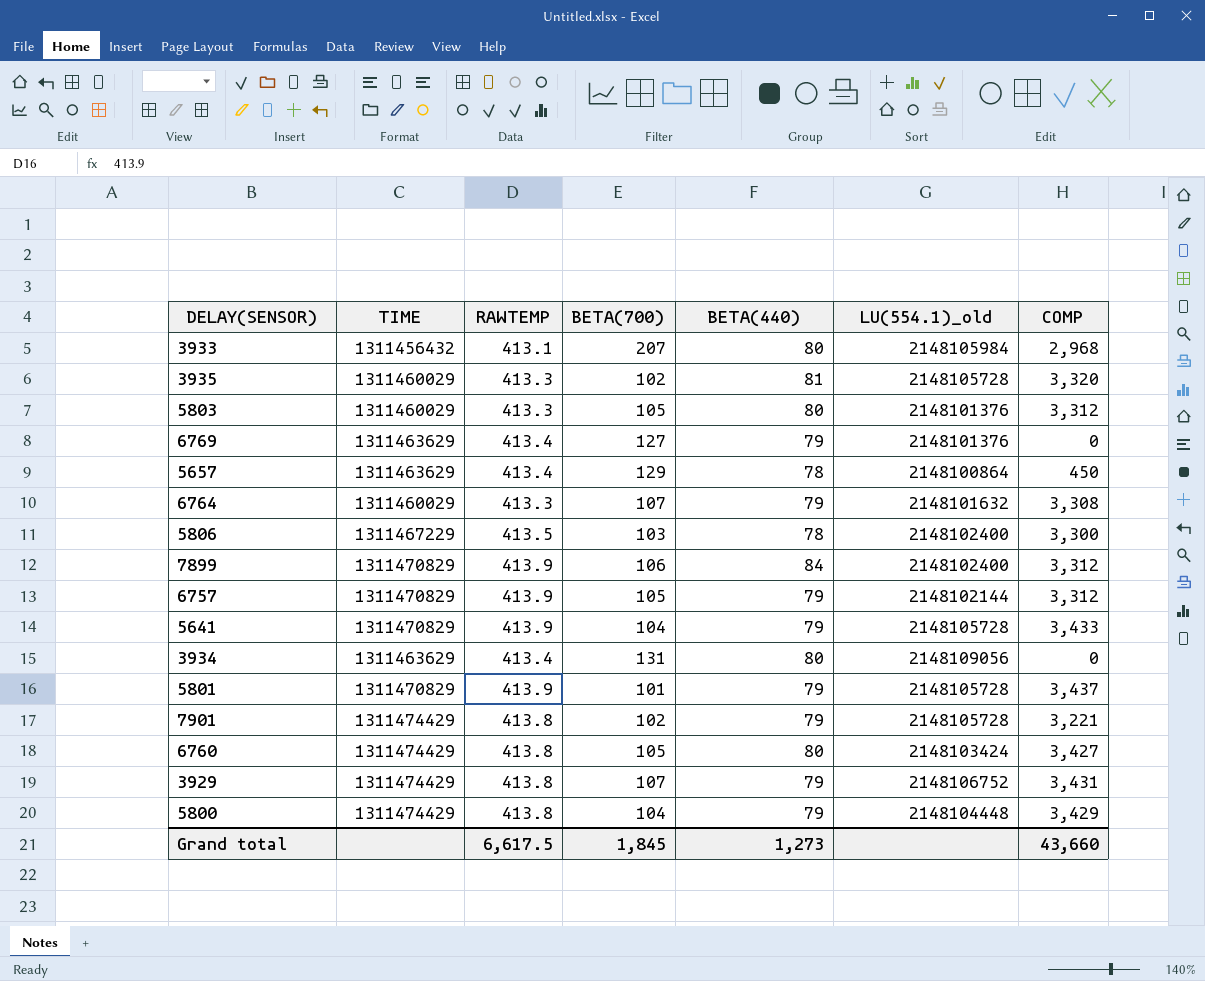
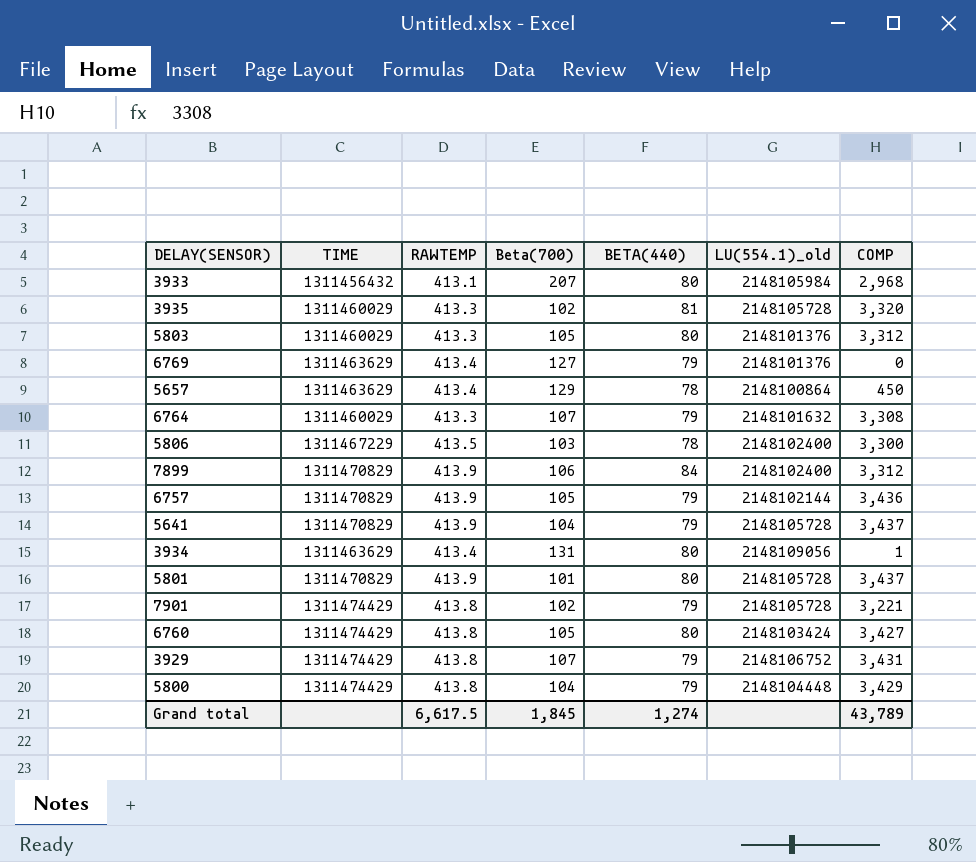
column name: BETA(700) -> Beta(700)
6757 | COMP: 3,312 -> 3,436
5641 | COMP: 3,433 -> 3,437
3934 | COMP: 0 -> 1
5801 | BETA(440): 79 -> 80
Grand total | BETA(440): 1,273 -> 1,274
Grand total | COMP: 43,660 -> 43,789

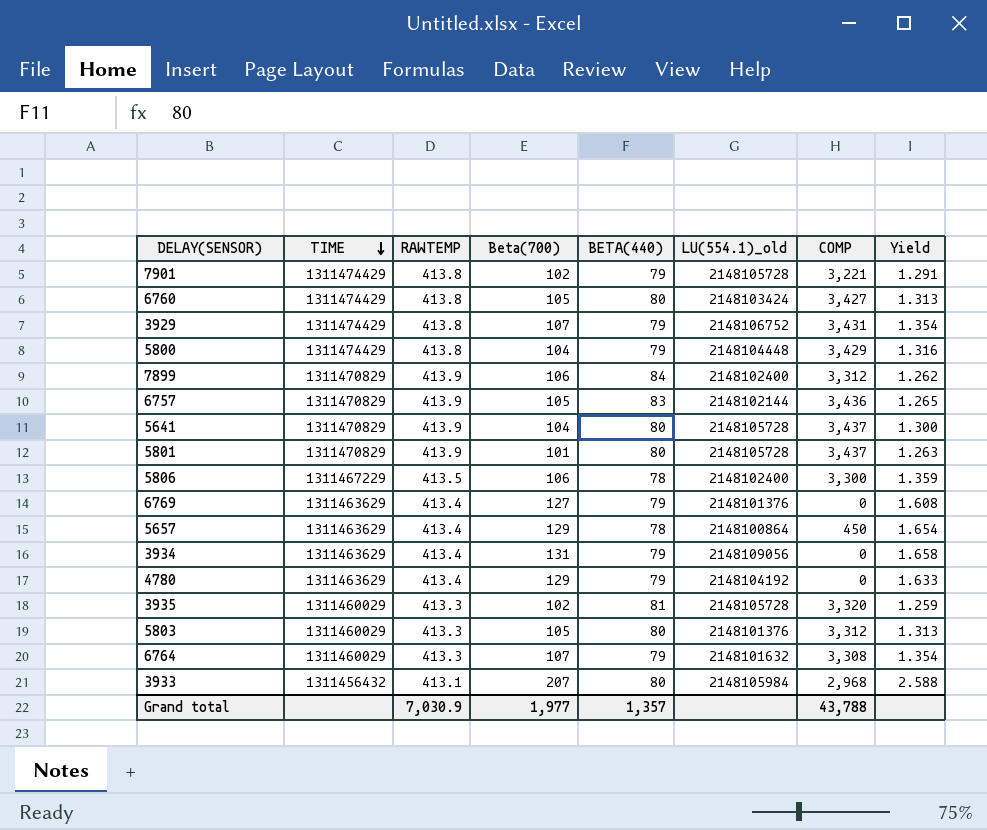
row order: none -> TIME descending
column Yield | formula: none -> [Beta(700)] / [BETA(440)]
6757 | BETA(440): 79 -> 83
5641 | BETA(440): 79 -> 80
5806 | Beta(700): 103 -> 106
3934 | BETA(440): 80 -> 79
3934 | COMP: 1 -> 0
row 4780: none -> 1311463629 | 413.4 | 129 | 79 | 2148104192 | 0 | 1.633
Grand total | RAWTEMP: 6,617.5 -> 7,030.9
Grand total | Beta(700): 1,845 -> 1,977
Grand total | BETA(440): 1,274 -> 1,357
Grand total | COMP: 43,789 -> 43,788

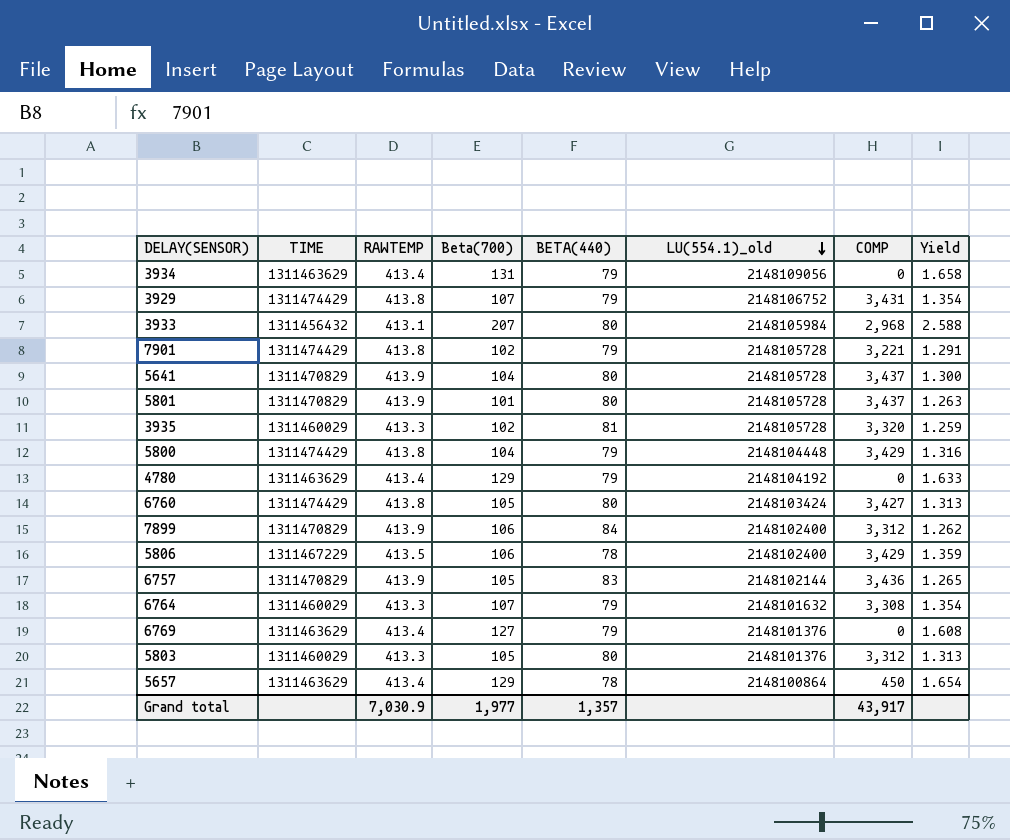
row order: TIME descending -> LU(554.1)_old descending
5806 | COMP: 3,300 -> 3,429
Grand total | COMP: 43,788 -> 43,917

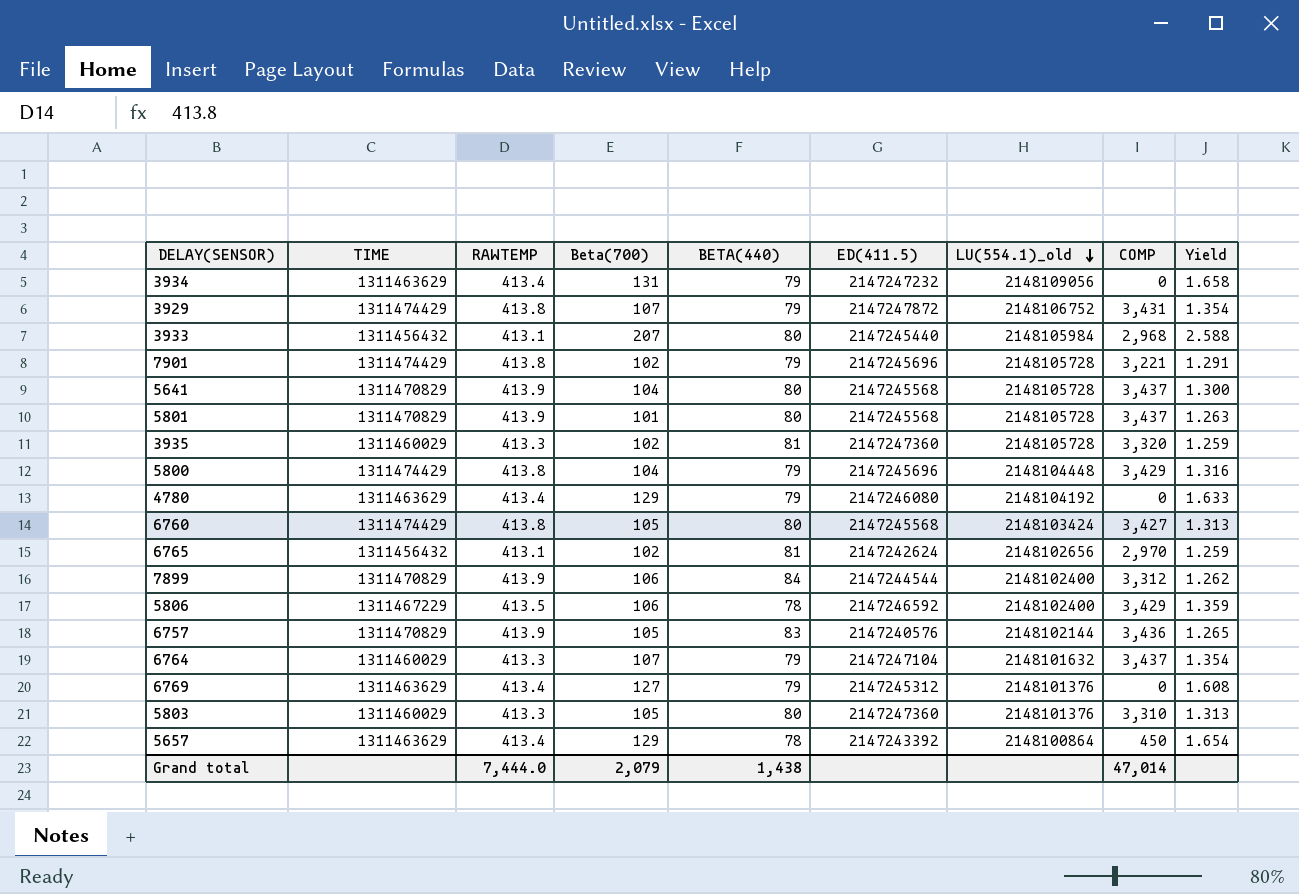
column ED(411.5) | position: none -> 6
row 6765: none -> 1311456432 | 413.1 | 102 | 81 | 2147242624 | 2148102656 | 2,970 | 1.259
6764 | COMP: 3,308 -> 3,437
5803 | COMP: 3,312 -> 3,310
Grand total | RAWTEMP: 7,030.9 -> 7,444.0
Grand total | Beta(700): 1,977 -> 2,079
Grand total | BETA(440): 1,357 -> 1,438
Grand total | COMP: 43,917 -> 47,014

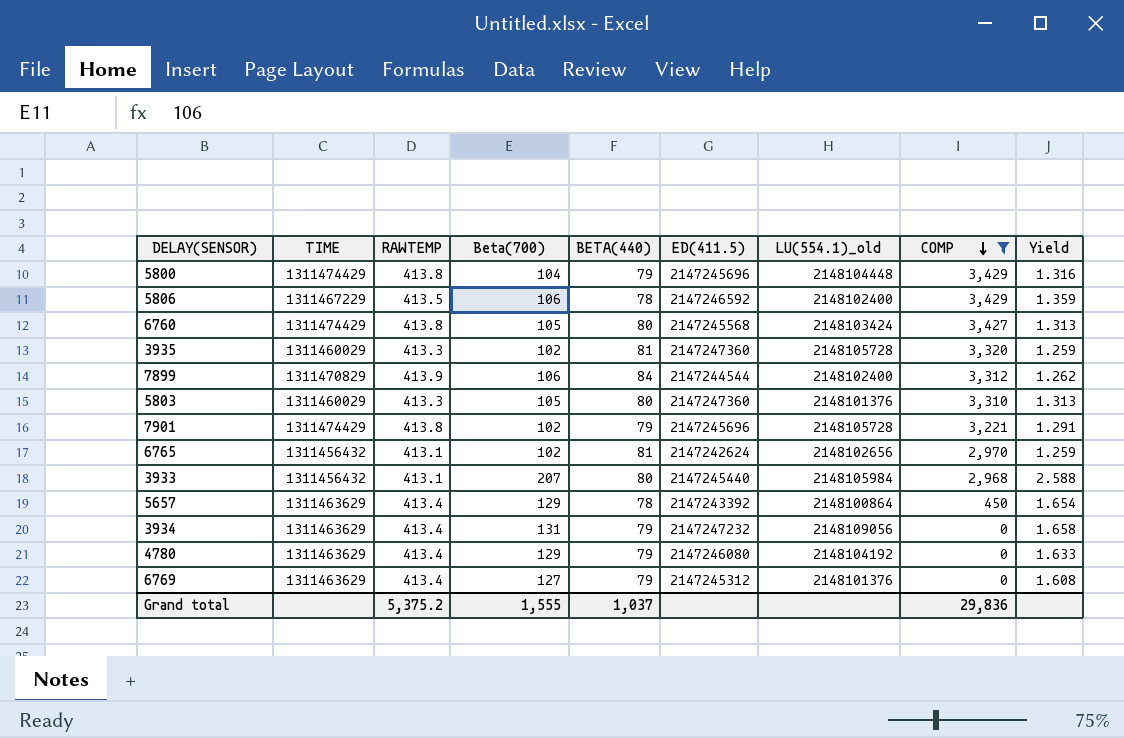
filter: none -> COMP <= 3,429
row order: LU(554.1)_old descending -> COMP descending
Grand total | RAWTEMP: 7,444.0 -> 5,375.2
Grand total | Beta(700): 2,079 -> 1,555
Grand total | BETA(440): 1,438 -> 1,037
Grand total | COMP: 47,014 -> 29,836

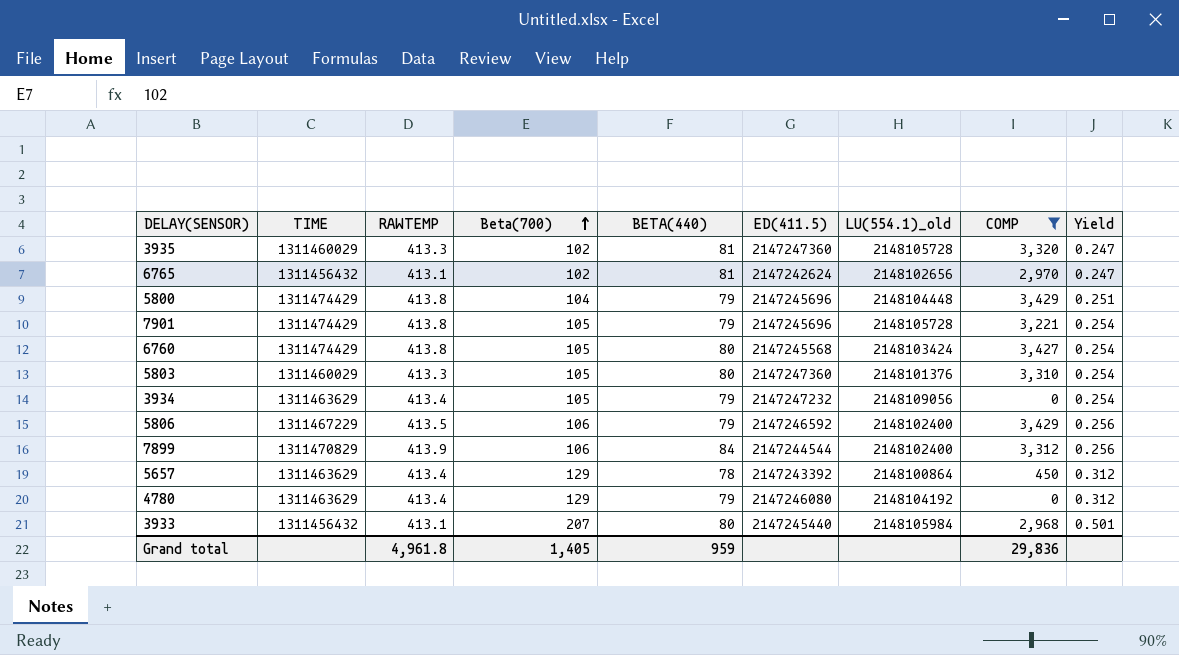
row order: COMP descending -> Beta(700) ascending
column Yield | formula: [Beta(700)] / [BETA(440)] -> [Beta(700)] / [RAWTEMP]
row 6769: 1311463629 | 413.4 | 127 | 79 | 2147245312 | 2148101376 | 0 | 1.608 -> none
7901 | Beta(700): 102 -> 105
3934 | Beta(700): 131 -> 105
5806 | BETA(440): 78 -> 79
Grand total | RAWTEMP: 5,375.2 -> 4,961.8
Grand total | Beta(700): 1,555 -> 1,405
Grand total | BETA(440): 1,037 -> 959

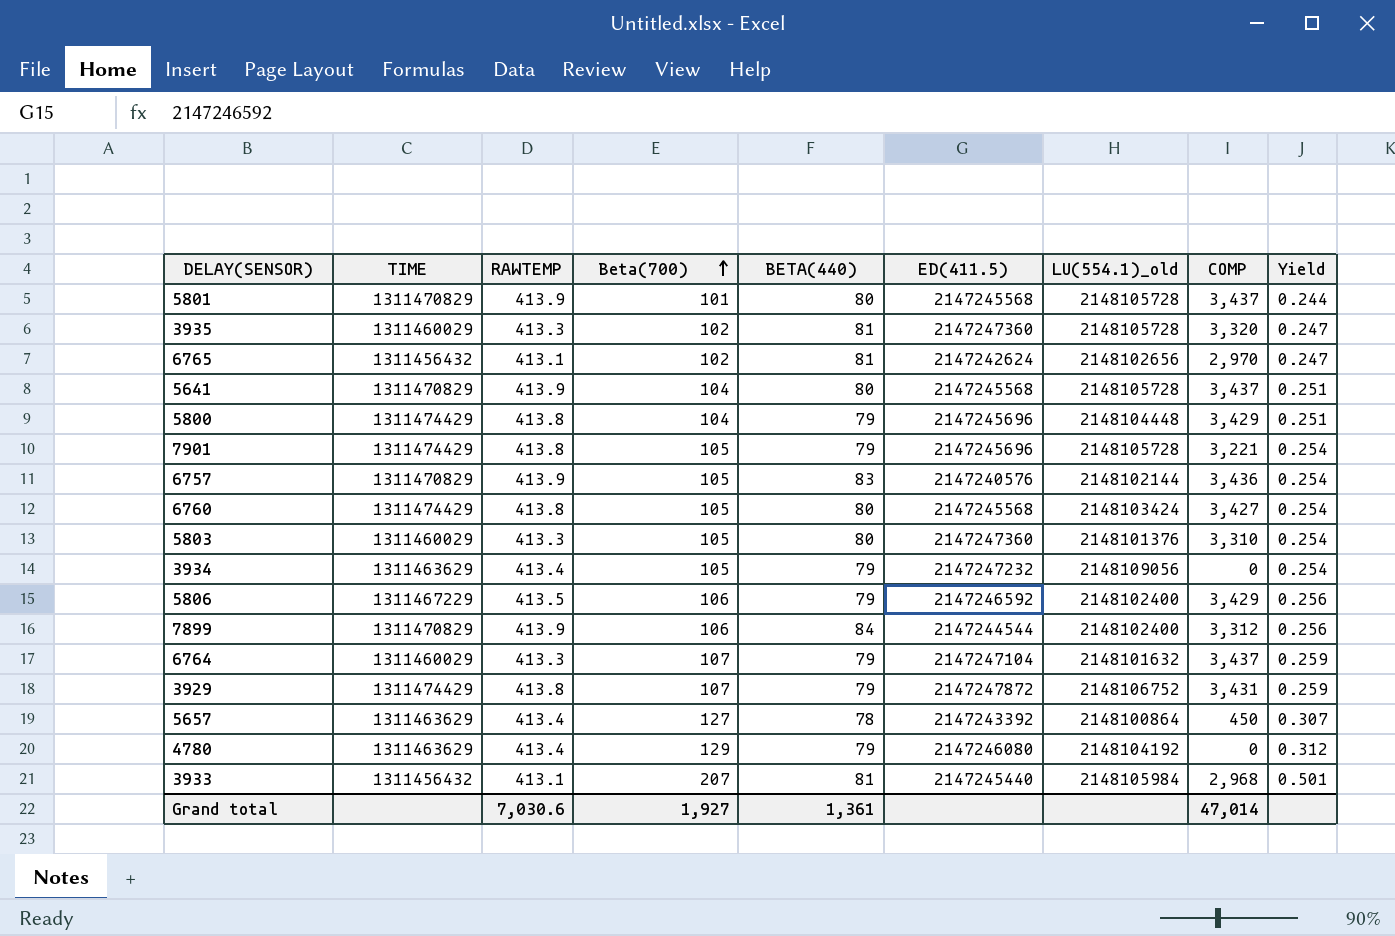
filter: COMP <= 3,429 -> none
5657 | Beta(700): 129 -> 127
5657 | Yield: 0.312 -> 0.307
3933 | BETA(440): 80 -> 81
Grand total | RAWTEMP: 4,961.8 -> 7,030.6
Grand total | Beta(700): 1,405 -> 1,927
Grand total | BETA(440): 959 -> 1,361
Grand total | COMP: 29,836 -> 47,014

